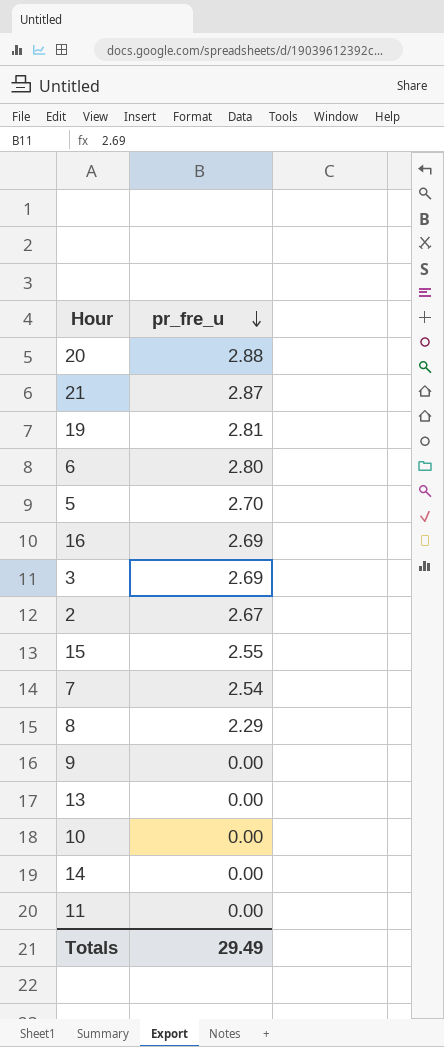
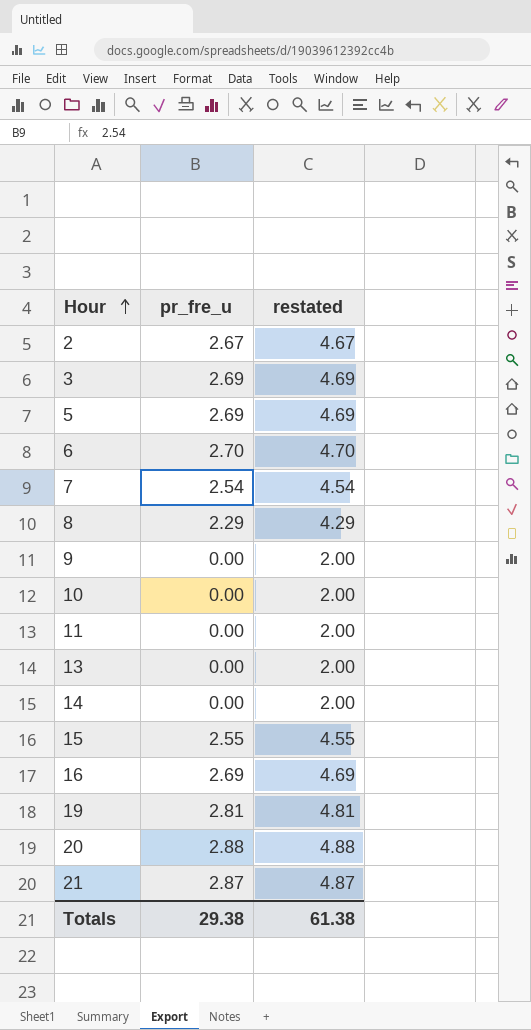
row order: pr_fre_u descending -> Hour ascending
column restated | formula: none -> [pr_fre_u] + 2
5 | pr_fre_u: 2.70 -> 2.69
6 | pr_fre_u: 2.80 -> 2.70
Totals | pr_fre_u: 29.49 -> 29.38

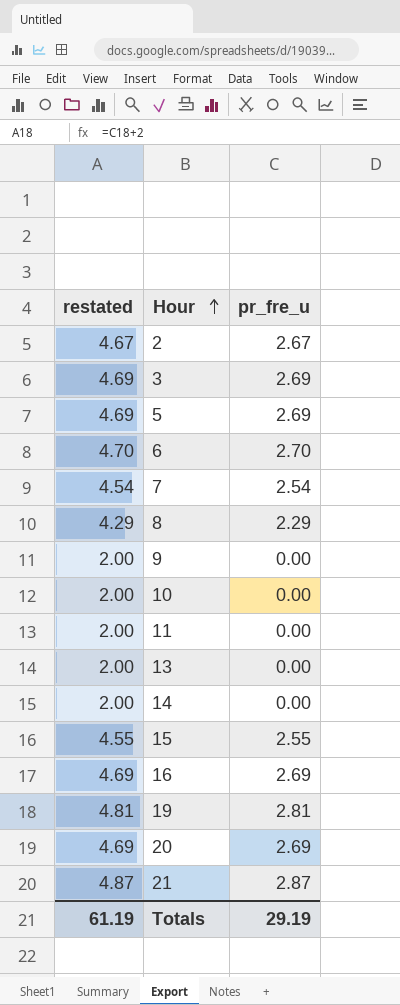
column restated | position: 3 -> 1
20 | restated: 4.88 -> 4.69
20 | pr_fre_u: 2.88 -> 2.69
Totals | restated: 61.38 -> 61.19
Totals | pr_fre_u: 29.38 -> 29.19

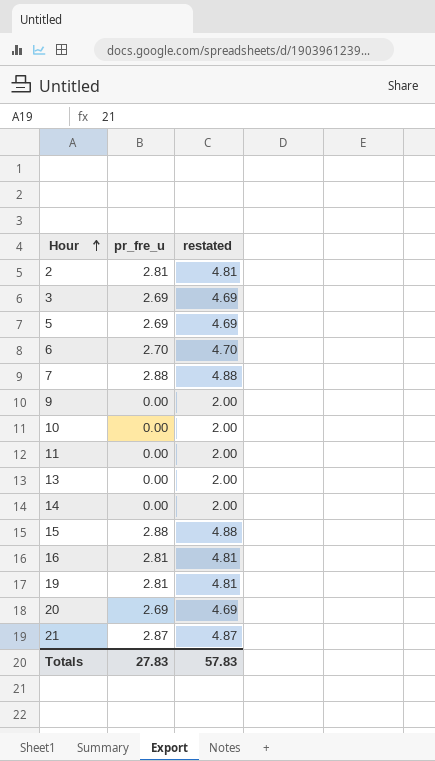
column restated | position: 1 -> 3
row 8: 4.29 | 2.29 -> none
2 | pr_fre_u: 2.67 -> 2.81
2 | restated: 4.67 -> 4.81
7 | pr_fre_u: 2.54 -> 2.88
7 | restated: 4.54 -> 4.88
15 | pr_fre_u: 2.55 -> 2.88
15 | restated: 4.55 -> 4.88
16 | pr_fre_u: 2.69 -> 2.81
16 | restated: 4.69 -> 4.81
Totals | pr_fre_u: 29.19 -> 27.83
Totals | restated: 61.19 -> 57.83

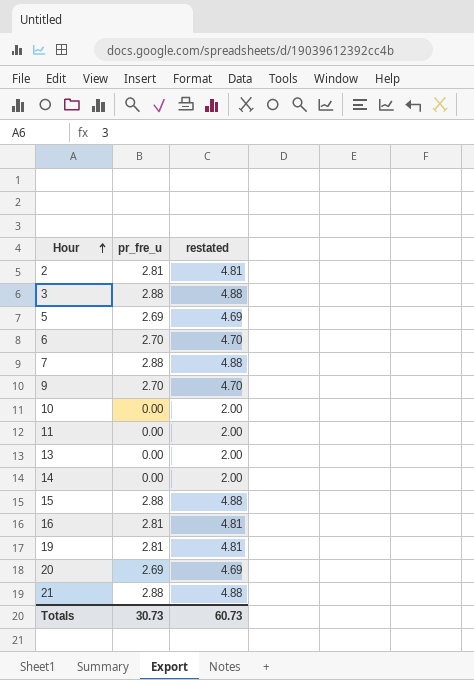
3 | pr_fre_u: 2.69 -> 2.88
3 | restated: 4.69 -> 4.88
9 | pr_fre_u: 0.00 -> 2.70
9 | restated: 2.00 -> 4.70
21 | pr_fre_u: 2.87 -> 2.88
21 | restated: 4.87 -> 4.88
Totals | pr_fre_u: 27.83 -> 30.73
Totals | restated: 57.83 -> 60.73

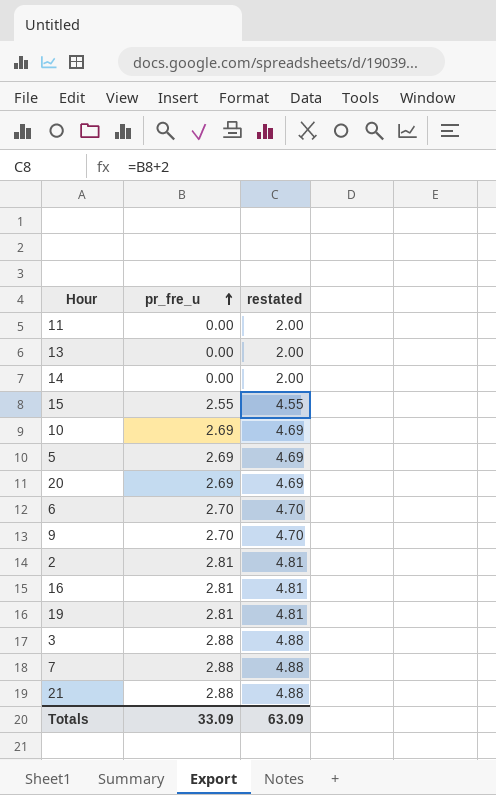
row order: Hour ascending -> pr_fre_u ascending
15 | pr_fre_u: 2.88 -> 2.55
15 | restated: 4.88 -> 4.55
10 | pr_fre_u: 0.00 -> 2.69
10 | restated: 2.00 -> 4.69
Totals | pr_fre_u: 30.73 -> 33.09
Totals | restated: 60.73 -> 63.09

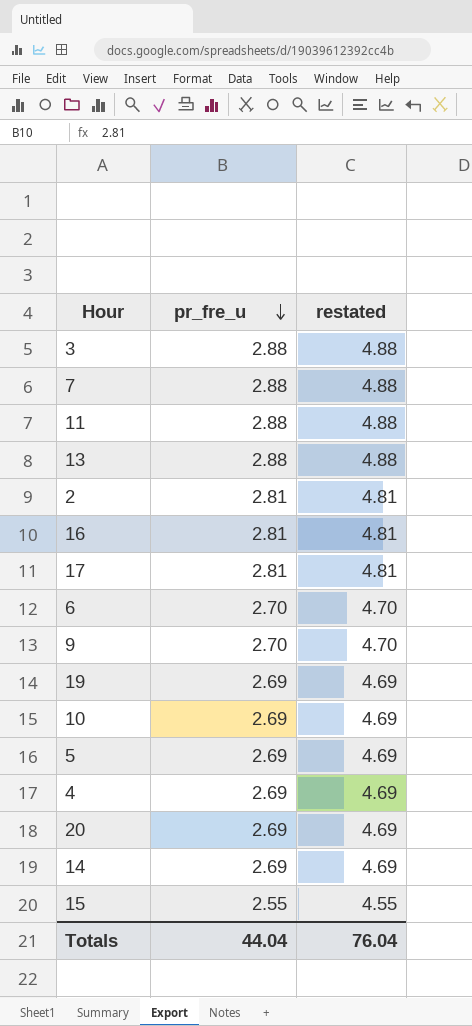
row order: pr_fre_u ascending -> pr_fre_u descending
row 21: 2.88 | 4.88 -> none
11 | pr_fre_u: 0.00 -> 2.88
11 | restated: 2.00 -> 4.88
13 | pr_fre_u: 0.00 -> 2.88
13 | restated: 2.00 -> 4.88
row 17: none -> 2.81 | 4.81
19 | pr_fre_u: 2.81 -> 2.69
19 | restated: 4.81 -> 4.69
row 4: none -> 2.69 | 4.69
14 | pr_fre_u: 0.00 -> 2.69
14 | restated: 2.00 -> 4.69
Totals | pr_fre_u: 33.09 -> 44.04
Totals | restated: 63.09 -> 76.04

